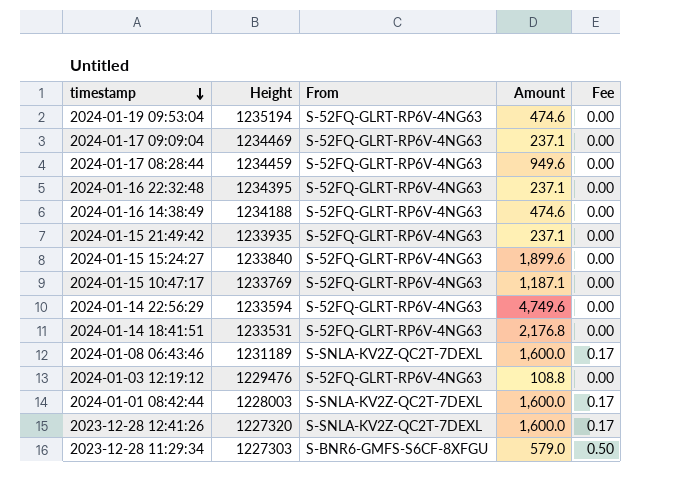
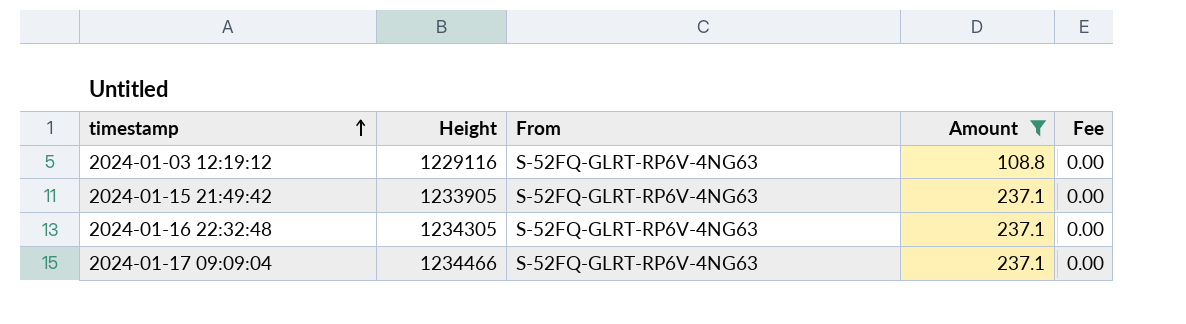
filter: none -> Amount <= 237.1
row order: timestamp descending -> timestamp ascending
2024-01-03 12:19:12 | Height: 1229476 -> 1229116
2024-01-15 21:49:42 | Height: 1233935 -> 1233905
2024-01-16 22:32:48 | Height: 1234395 -> 1234305
2024-01-17 09:09:04 | Height: 1234469 -> 1234466

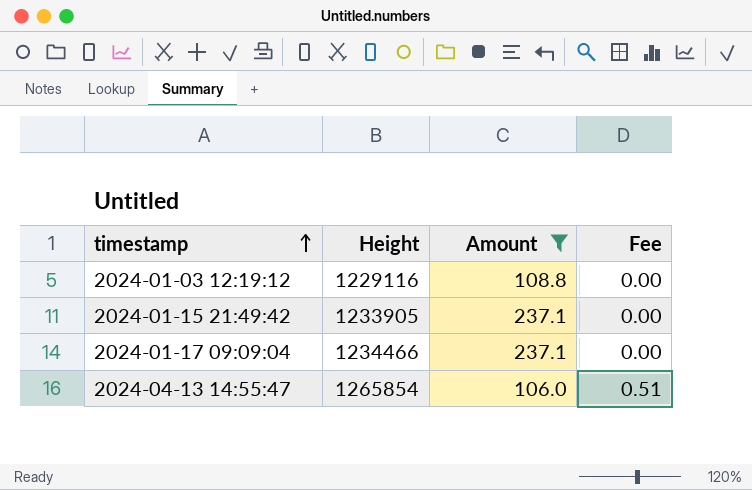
column From | position: 3 -> none
row 2024-01-16 22:32:48: 1234305 | S-52FQ-GLRT-RP6V-4NG63 | 237.1 | 0.00 -> none
row 2024-04-13 14:55:47: none -> 1265854 | 106.0 | 0.51

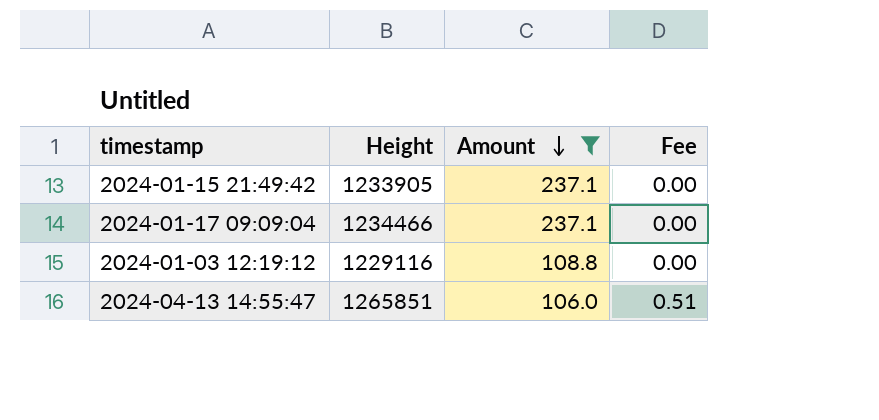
row order: timestamp ascending -> Amount descending
2024-04-13 14:55:47 | Height: 1265854 -> 1265851

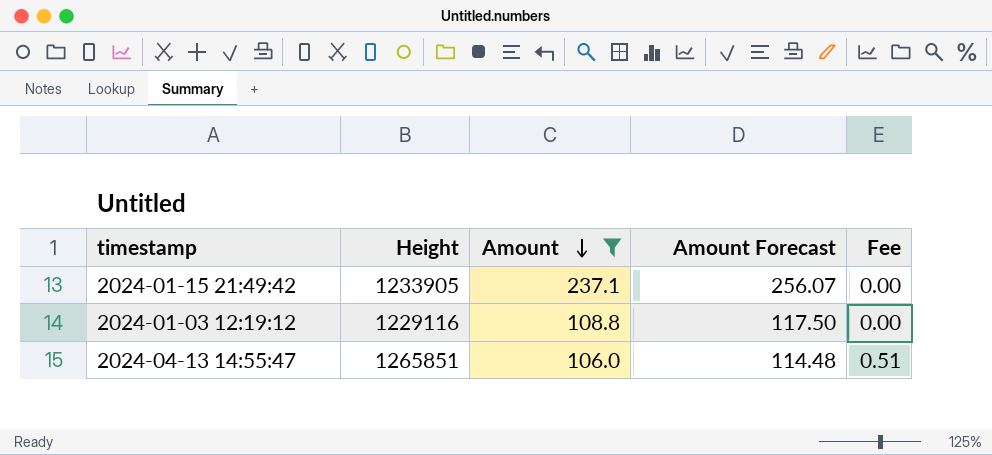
column Amount Forecast | formula: none -> [Amount] * 1.08
row 2024-01-17 09:09:04: 1234466 | 237.1 | 0.00 -> none

